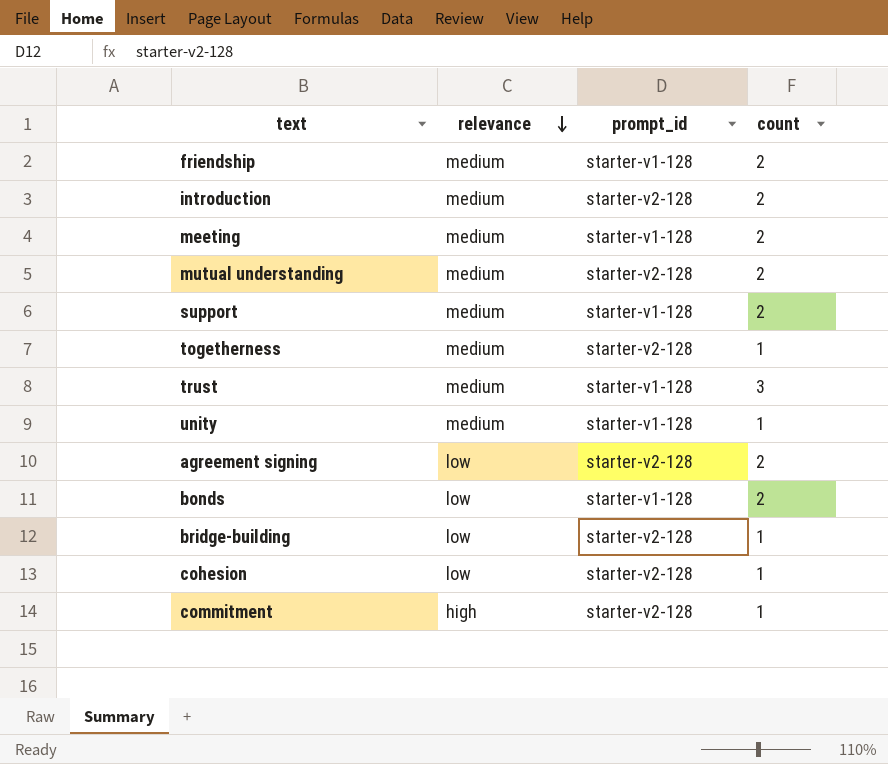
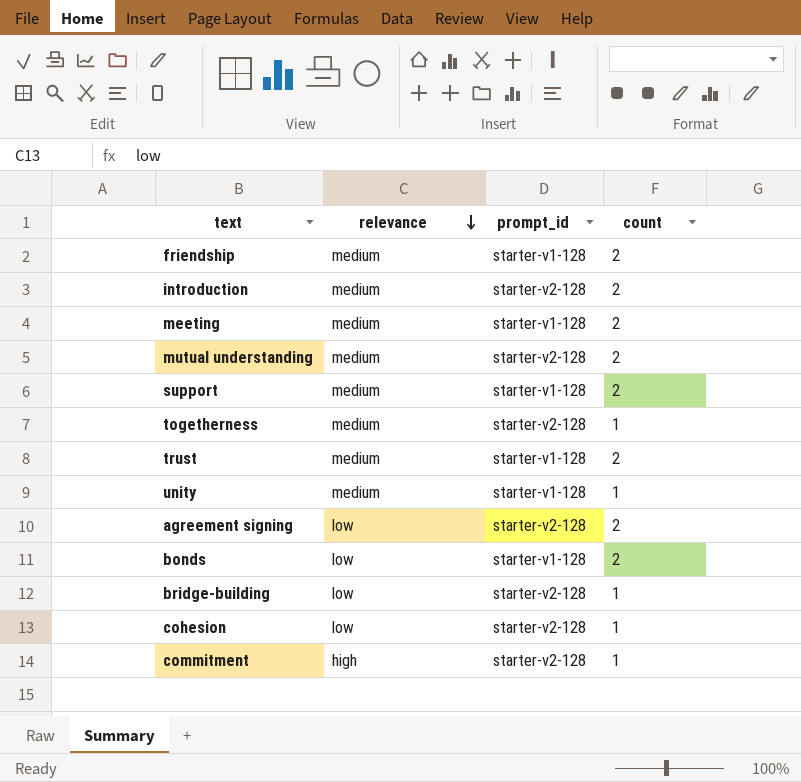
trust | count: 3 -> 2

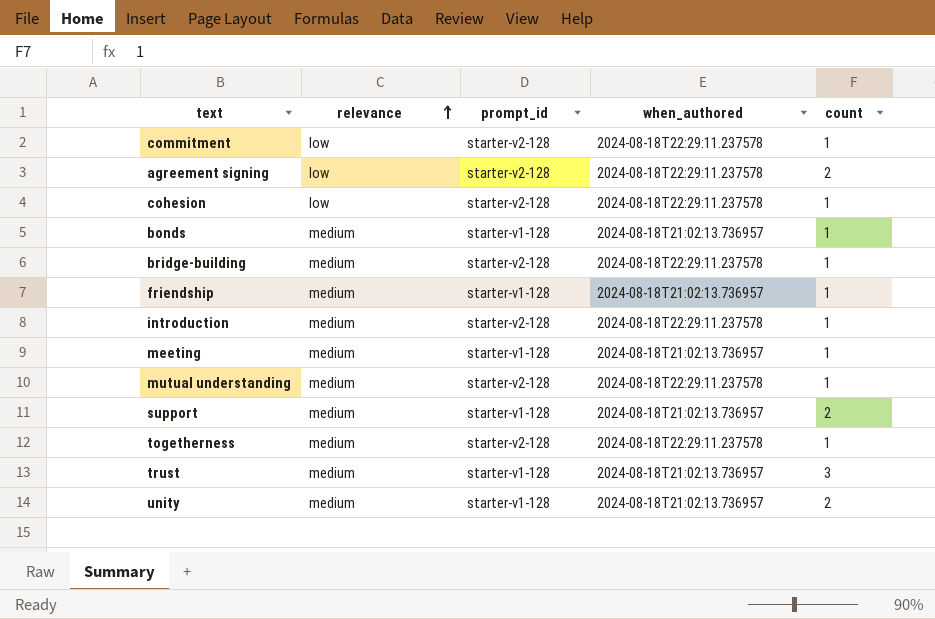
row order: relevance descending -> relevance ascending
column when_authored | position: none -> 4
commitment | relevance: high -> low
bonds | relevance: low -> medium
bonds | count: 2 -> 1
bridge-building | relevance: low -> medium
friendship | count: 2 -> 1
introduction | count: 2 -> 1
meeting | count: 2 -> 1
mutual understanding | count: 2 -> 1
trust | count: 2 -> 3
unity | count: 1 -> 2

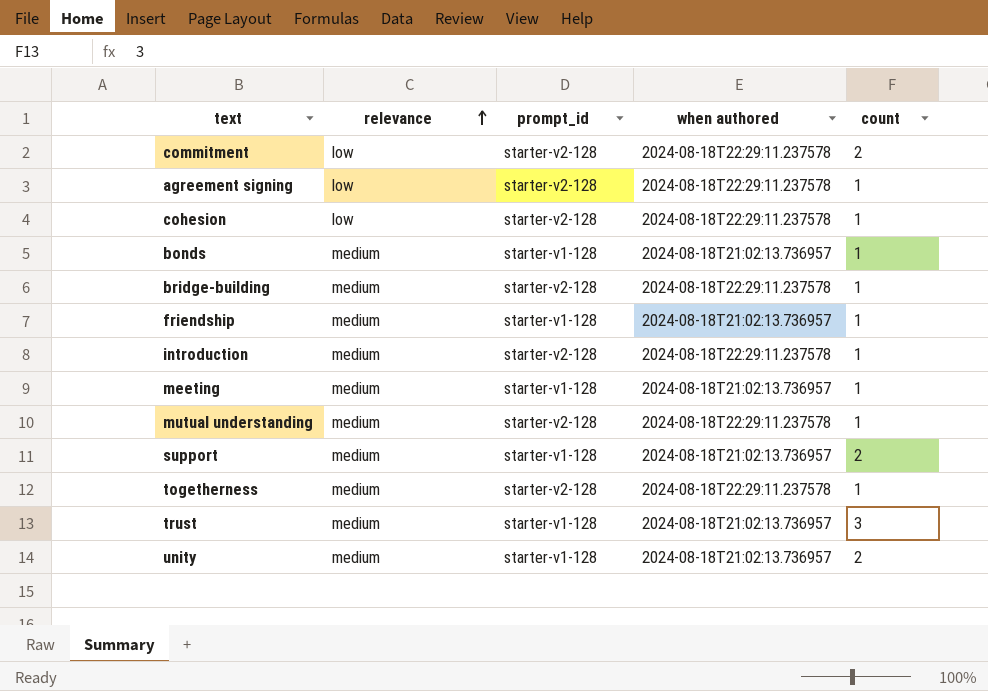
column name: when_authored -> when authored
commitment | count: 1 -> 2
agreement signing | count: 2 -> 1

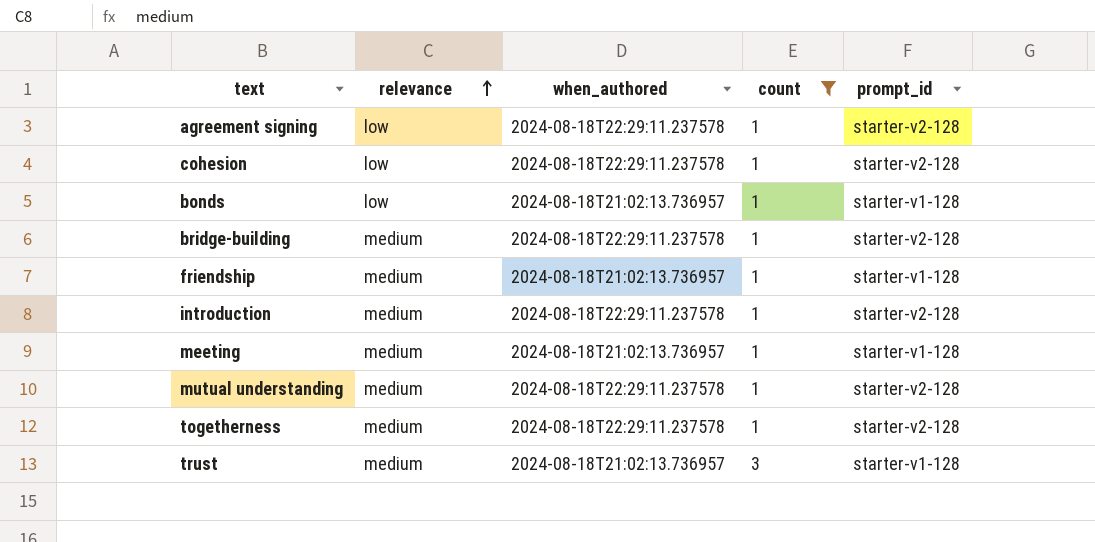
filter: none -> count != 2
column name: when authored -> when_authored
column prompt_id | position: 3 -> 5
bonds | relevance: medium -> low

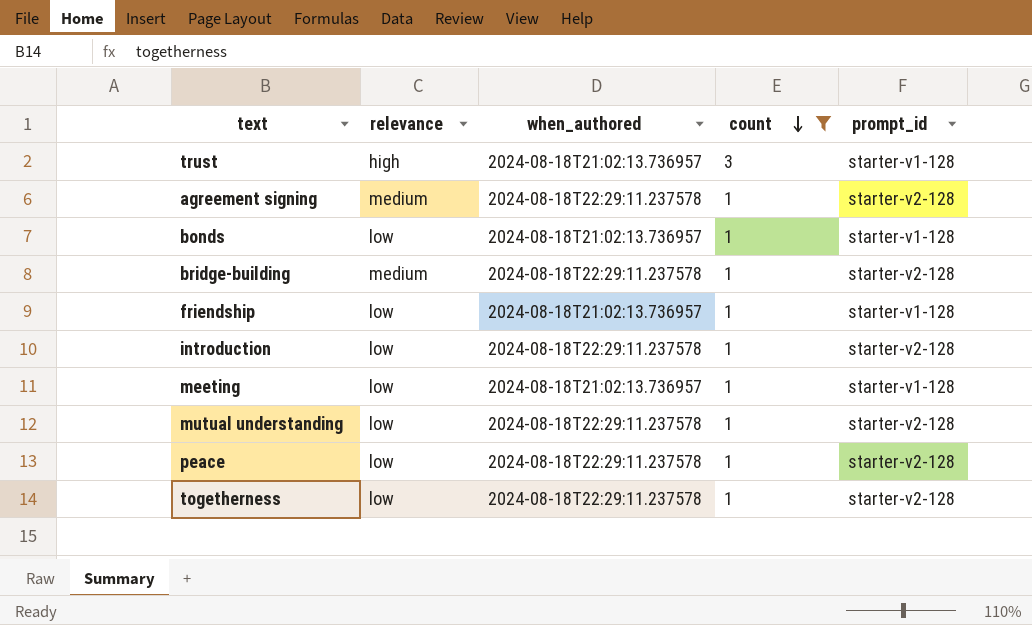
row order: relevance ascending -> count descending
row cohesion: low | 2024-08-18T22:29:11.237578 | 1 | starter-v2-128 -> none
trust | relevance: medium -> high
agreement signing | relevance: low -> medium
friendship | relevance: medium -> low
introduction | relevance: medium -> low
meeting | relevance: medium -> low
mutual understanding | relevance: medium -> low
row peace: none -> low | 2024-08-18T22:29:11.237578 | 1 | starter-v2-128
togetherness | relevance: medium -> low

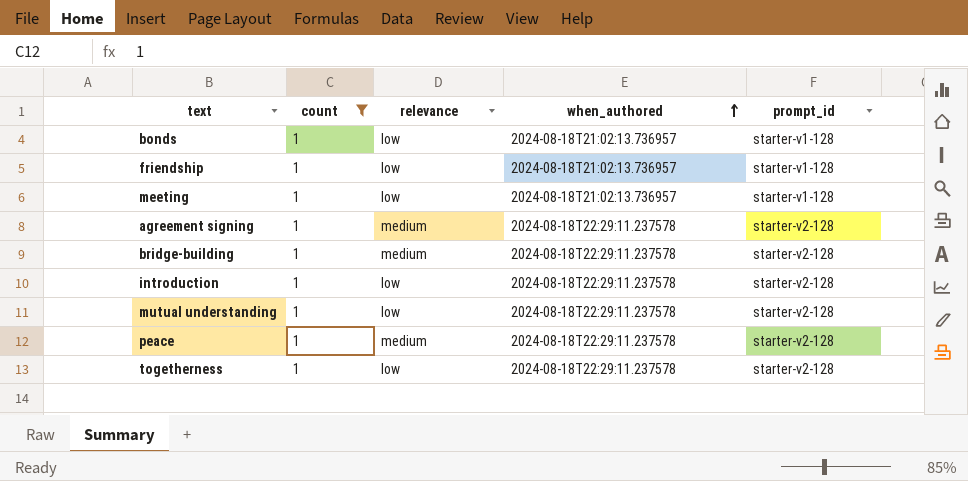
row order: count descending -> when_authored ascending
column count | position: 4 -> 2
row trust: high | 2024-08-18T21:02:13.736957 | 3 | starter-v1-128 -> none
peace | relevance: low -> medium

